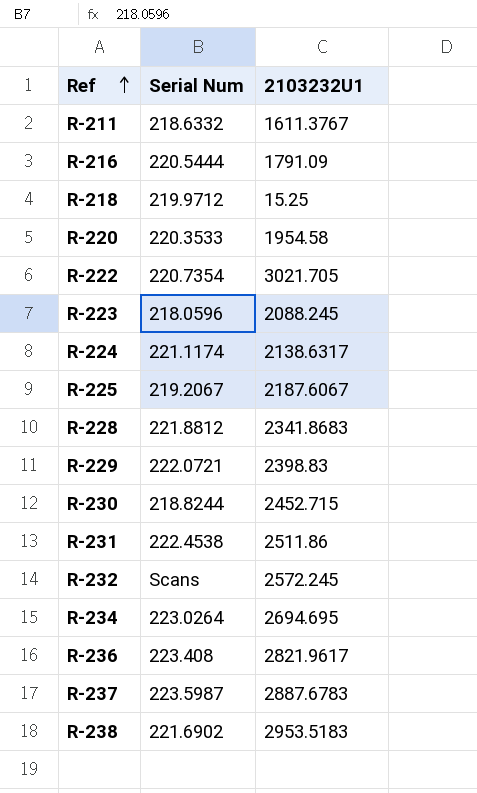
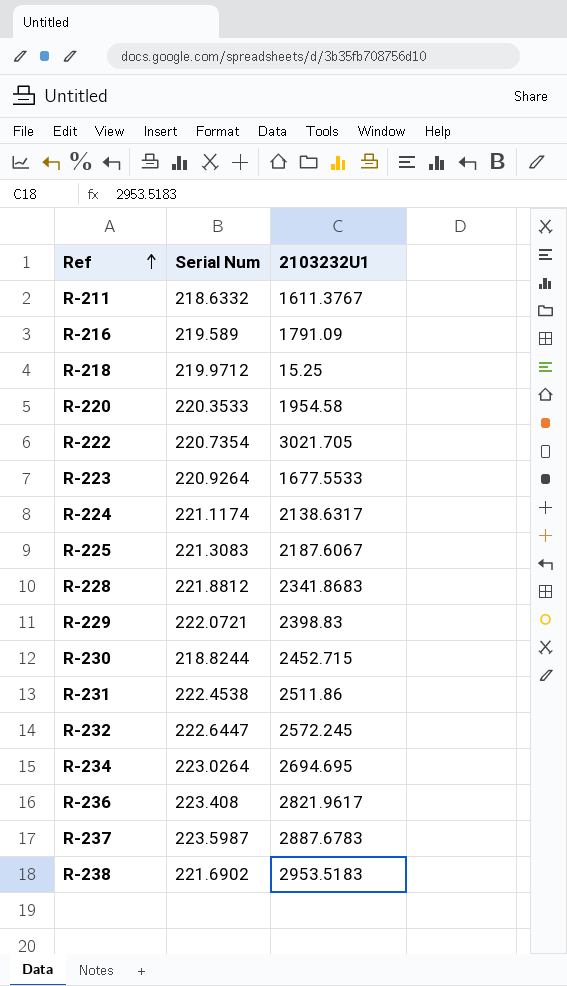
R-216 | Serial Num: 220.5444 -> 219.589
R-223 | Serial Num: 218.0596 -> 220.9264
R-223 | 2103232U1: 2088.245 -> 1677.5533
R-225 | Serial Num: 219.2067 -> 221.3083
R-232 | Serial Num: Scans -> 222.6447

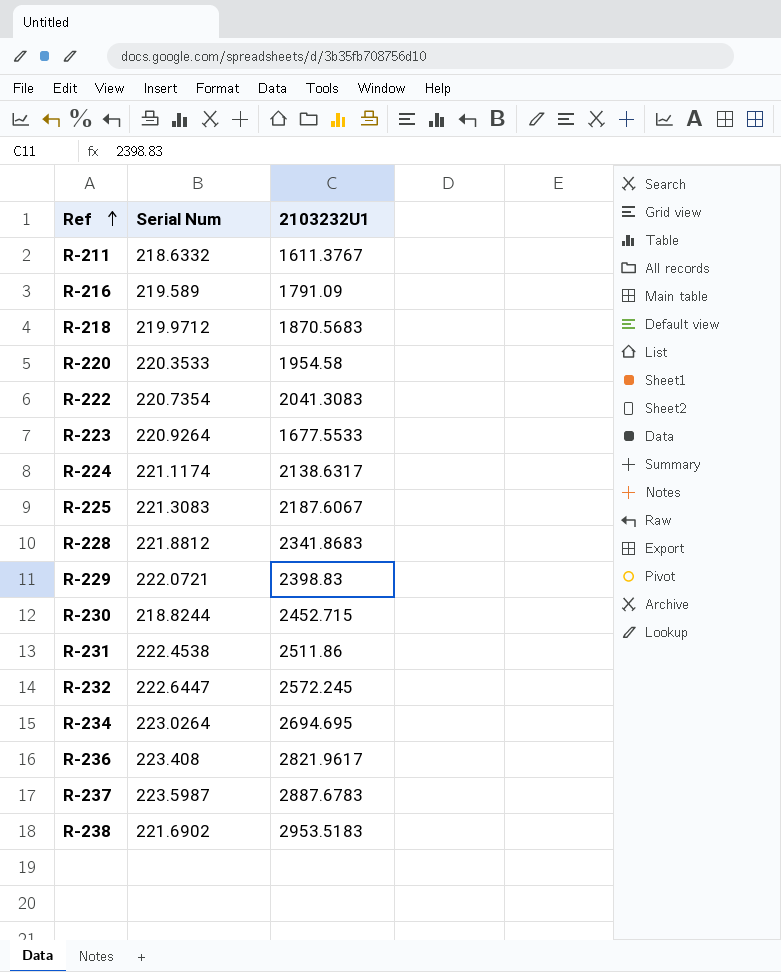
R-218 | 2103232U1: 15.25 -> 1870.5683
R-222 | 2103232U1: 3021.705 -> 2041.3083

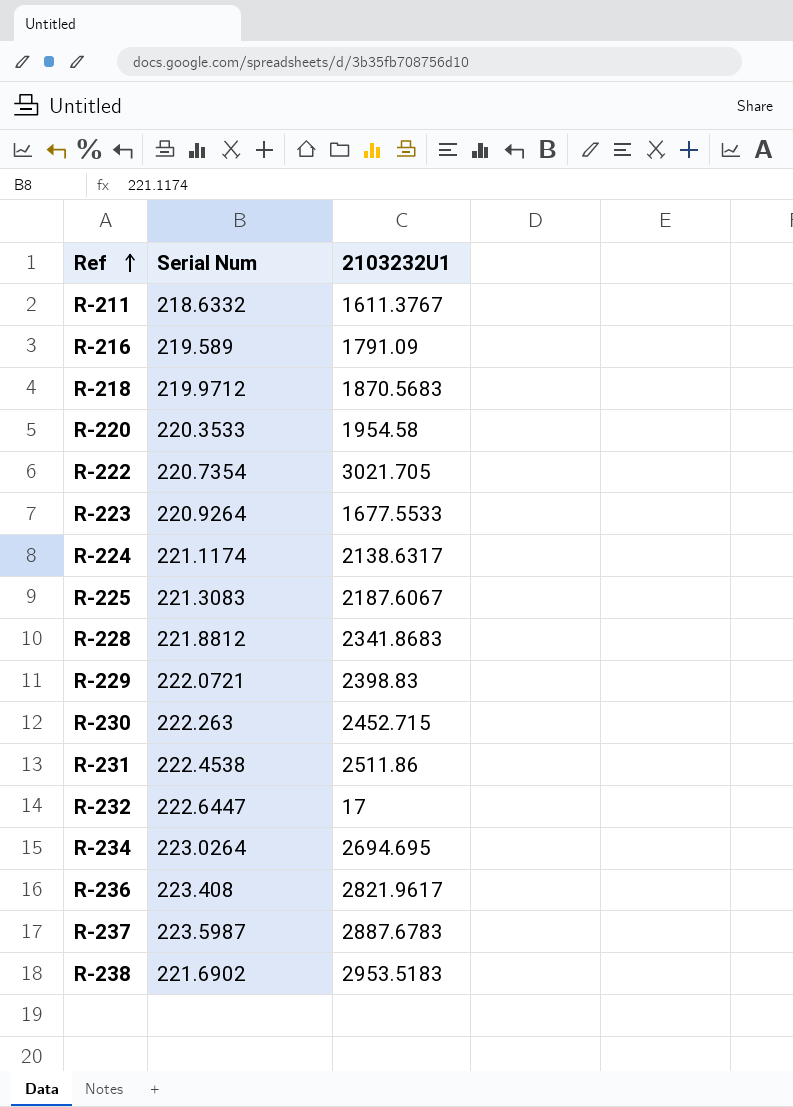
R-222 | 2103232U1: 2041.3083 -> 3021.705
R-230 | Serial Num: 218.8244 -> 222.263
R-232 | 2103232U1: 2572.245 -> 17

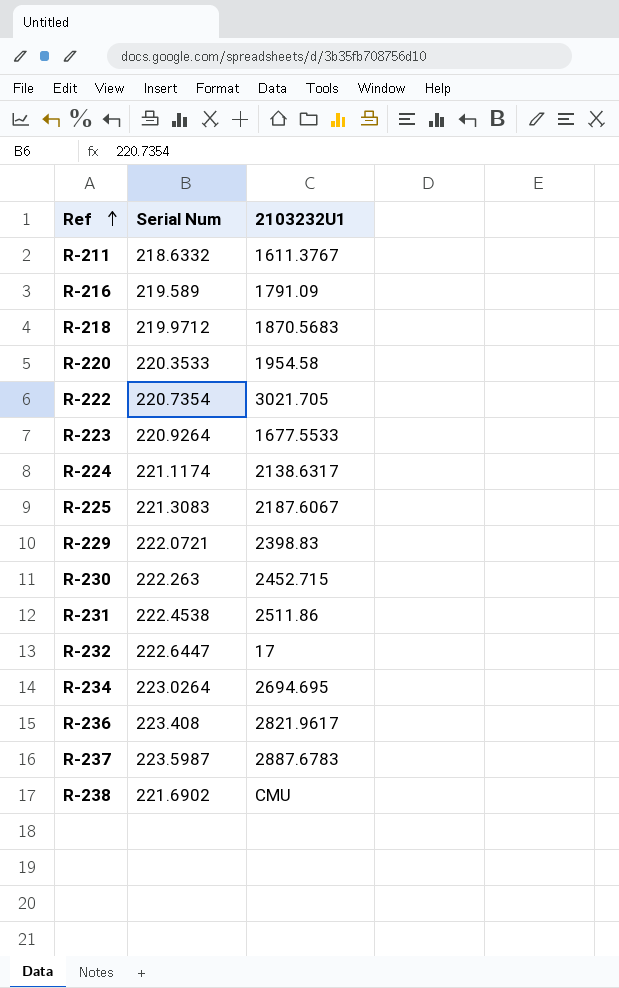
row R-228: 221.8812 | 2341.8683 -> none
R-238 | 2103232U1: 2953.5183 -> CMU

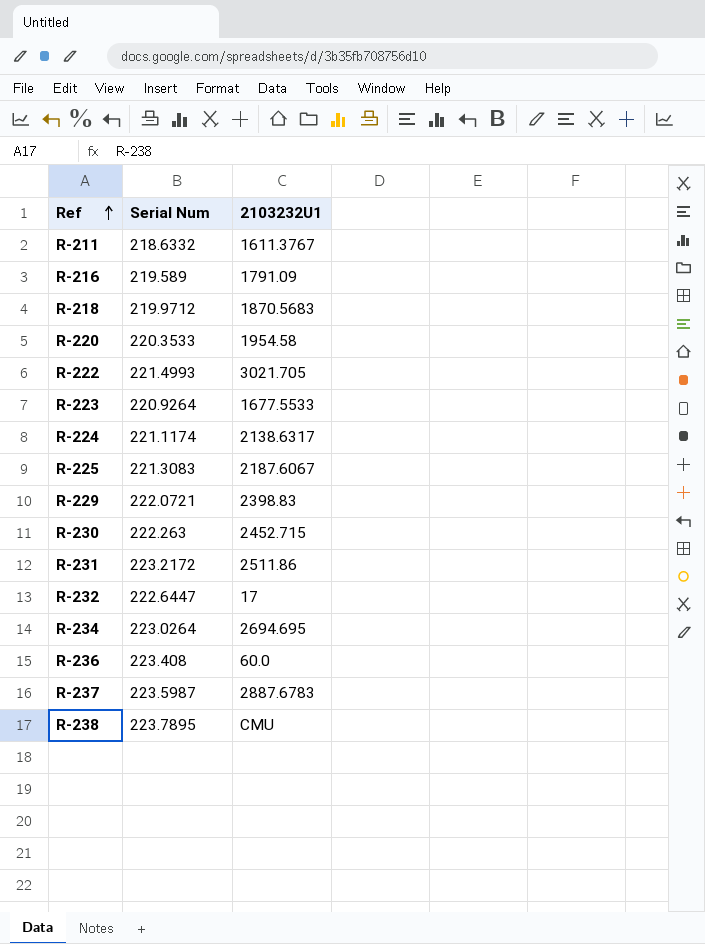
R-222 | Serial Num: 220.7354 -> 221.4993
R-231 | Serial Num: 222.4538 -> 223.2172
R-236 | 2103232U1: 2821.9617 -> 60.0
R-238 | Serial Num: 221.6902 -> 223.7895

